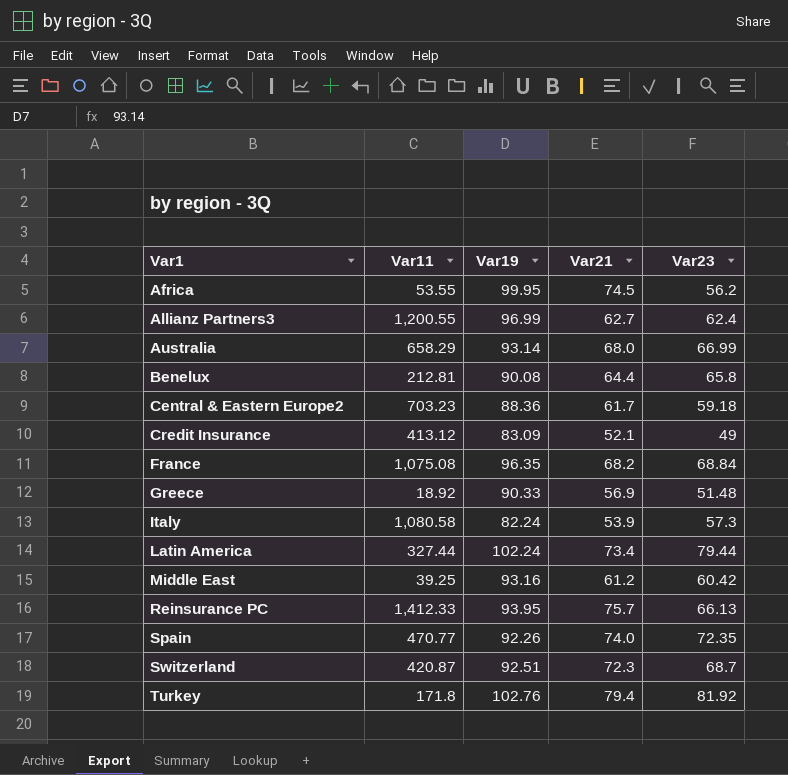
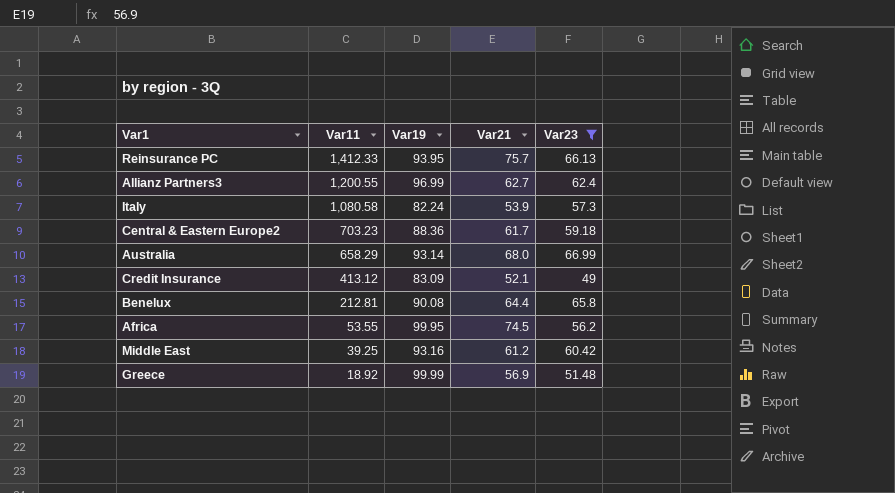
filter: none -> Var23 <= 66.99
row order: Var1 ascending -> Var11 descending
Greece | Var19: 90.33 -> 99.99

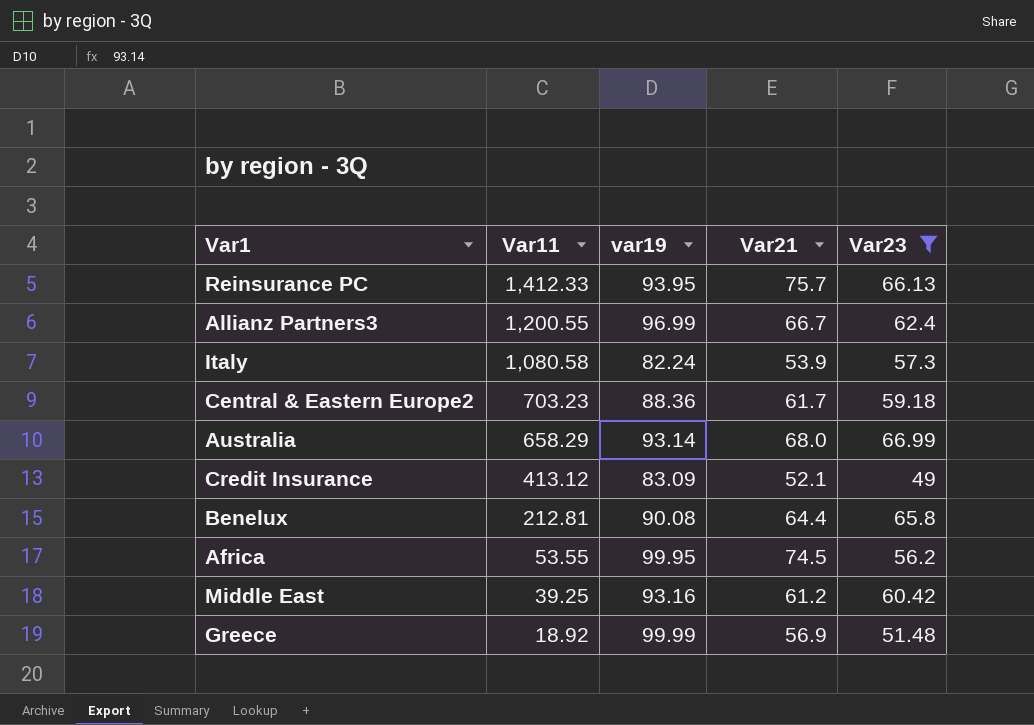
column name: Var19 -> var19
Allianz Partners3 | Var21: 62.7 -> 66.7

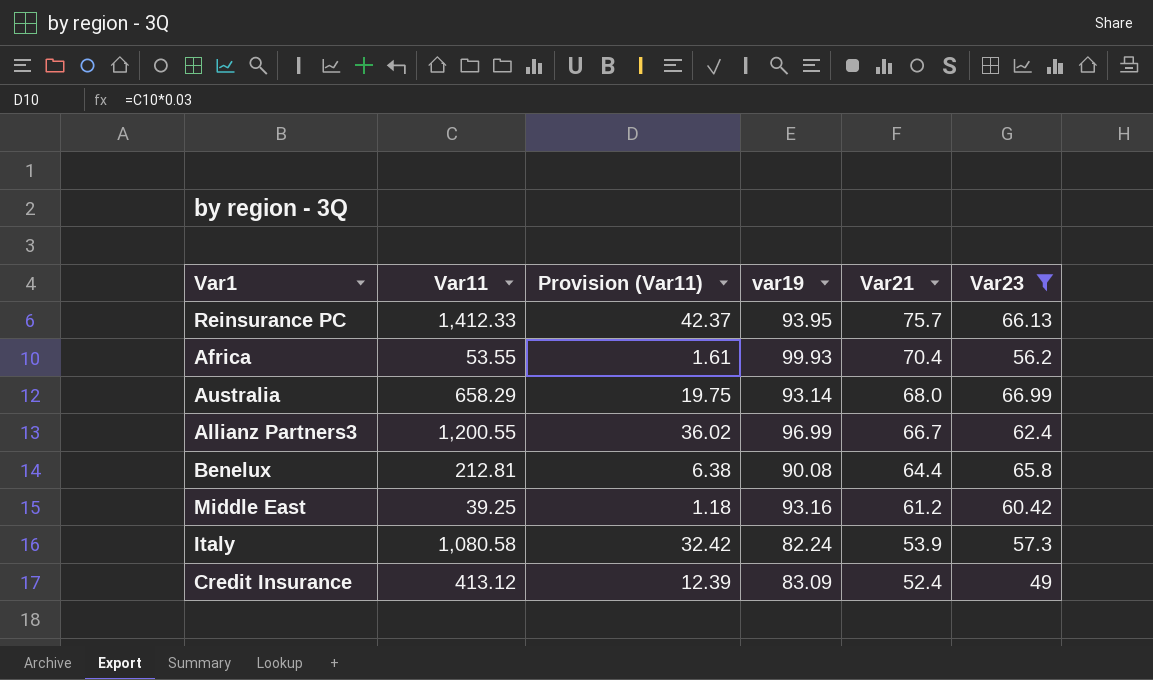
row order: Var11 descending -> Var21 descending
column Provision (Var11) | formula: none -> [Var11] * 0.03
row Central & Eastern Europe2: 703.23 | 88.36 | 61.7 | 59.18 -> none
row Greece: 18.92 | 99.99 | 56.9 | 51.48 -> none
Africa | var19: 99.95 -> 99.93
Africa | Var21: 74.5 -> 70.4
Credit Insurance | Var21: 52.1 -> 52.4

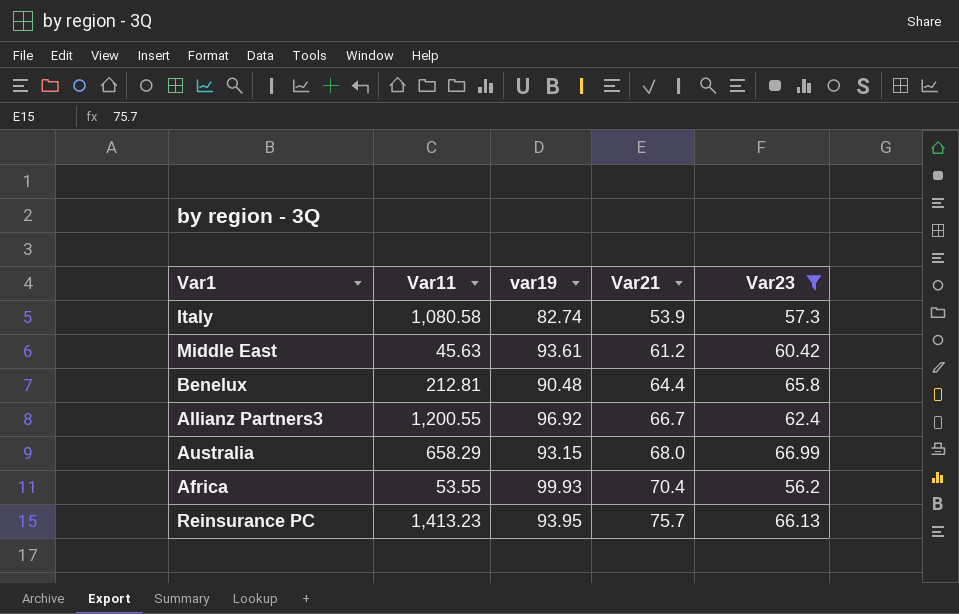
row order: Var21 descending -> Var21 ascending
column Provision (Var11) | formula: [Var11] * 0.03 -> none
row Credit Insurance: 413.12 | 12.39 | 83.09 | 52.4 | 49 -> none
Italy | var19: 82.24 -> 82.74
Middle East | Var11: 39.25 -> 45.63
Middle East | var19: 93.16 -> 93.61
Benelux | var19: 90.08 -> 90.48
Allianz Partners3 | var19: 96.99 -> 96.92
Australia | var19: 93.14 -> 93.15
Reinsurance PC | Var11: 1,412.33 -> 1,413.23

